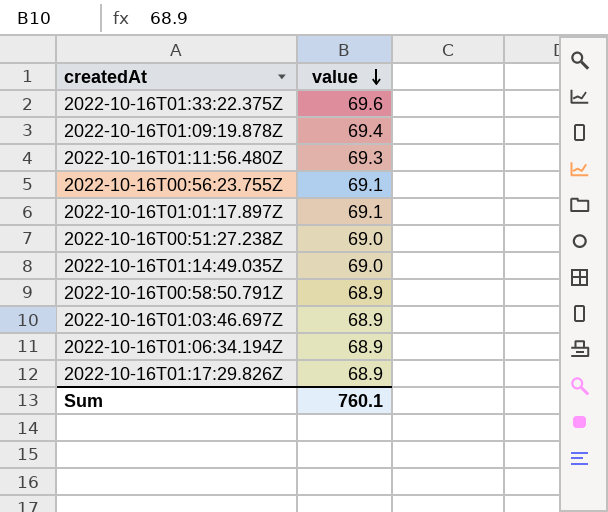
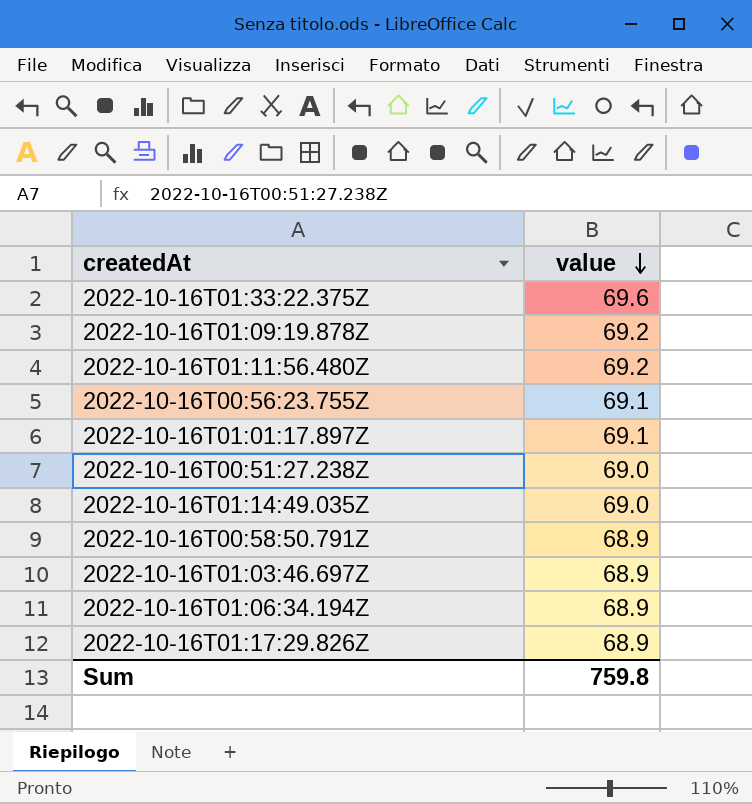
2022-10-16T01:09:19.878Z | value: 69.4 -> 69.2
2022-10-16T01:11:56.480Z | value: 69.3 -> 69.2
Sum | value: 760.1 -> 759.8

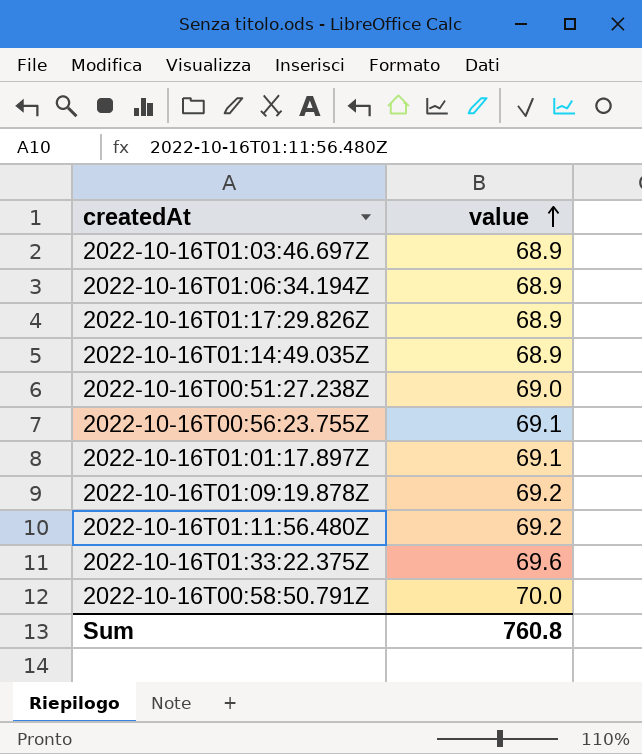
row order: value descending -> value ascending
2022-10-16T01:14:49.035Z | value: 69.0 -> 68.9
2022-10-16T00:58:50.791Z | value: 68.9 -> 70.0
Sum | value: 759.8 -> 760.8

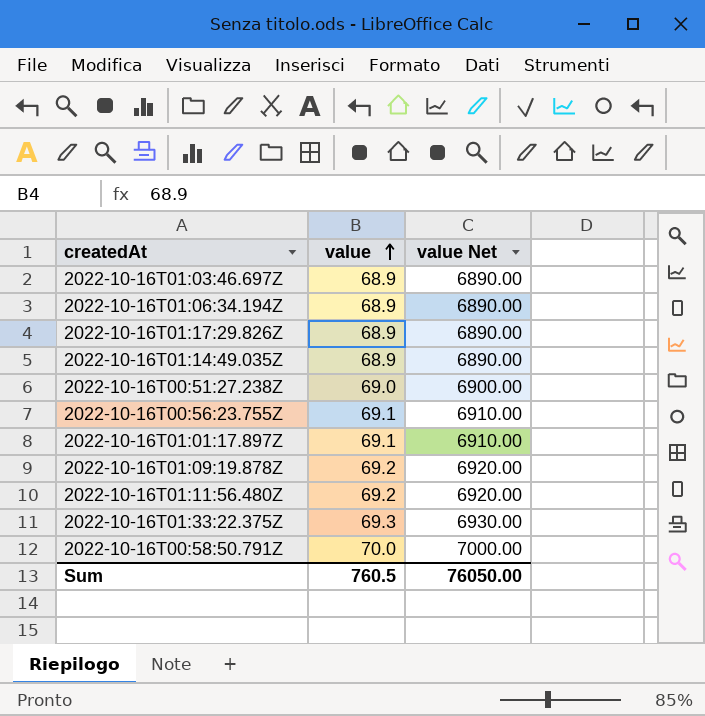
column value Net | formula: none -> [value] * 100
2022-10-16T01:33:22.375Z | value: 69.6 -> 69.3
Sum | value: 760.8 -> 760.5

